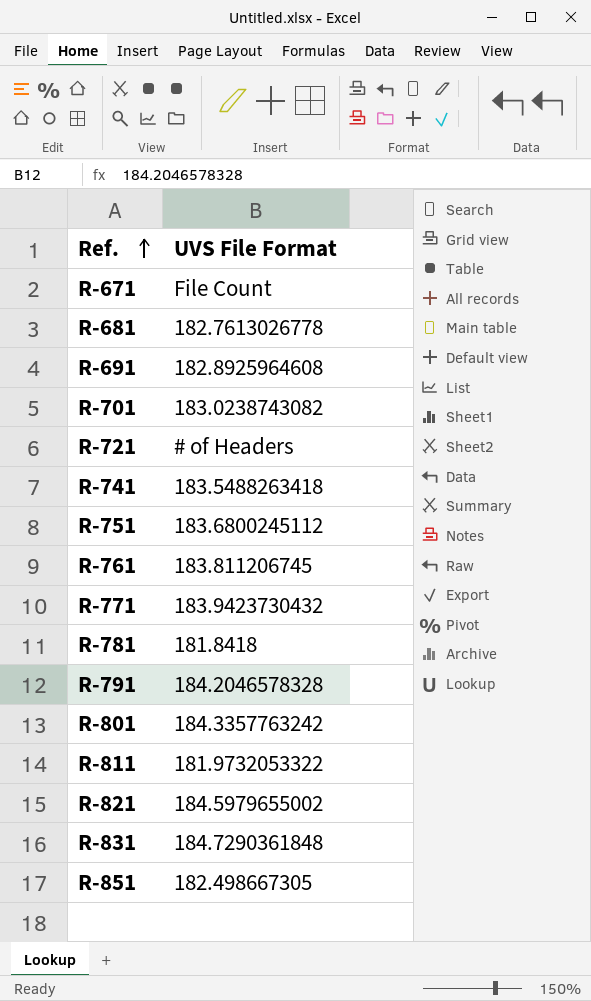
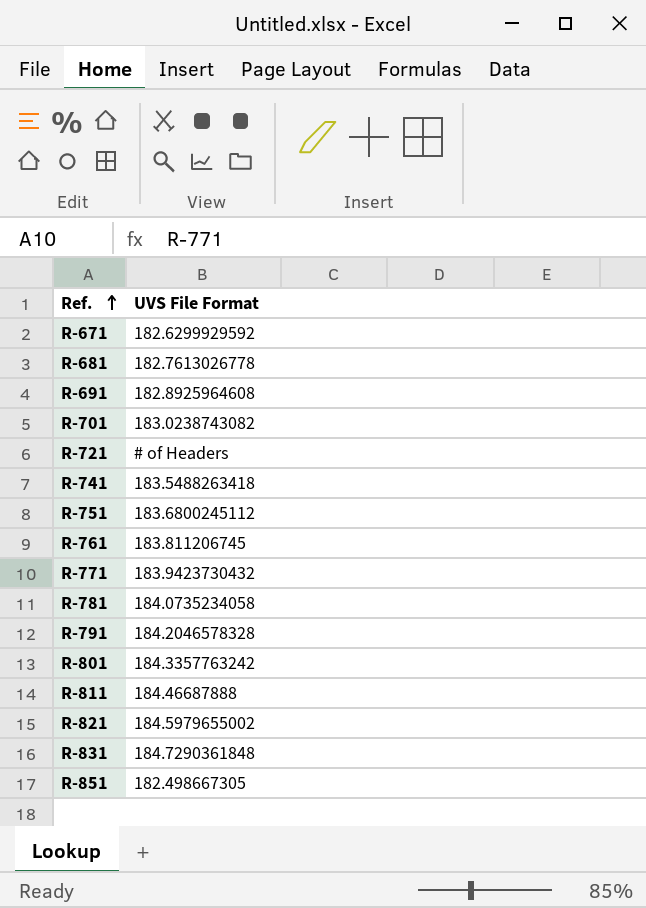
R-671 | UVS File Format: File Count -> 182.6299929592
R-781 | UVS File Format: 181.8418 -> 184.0735234058
R-811 | UVS File Format: 181.9732053322 -> 184.46687888

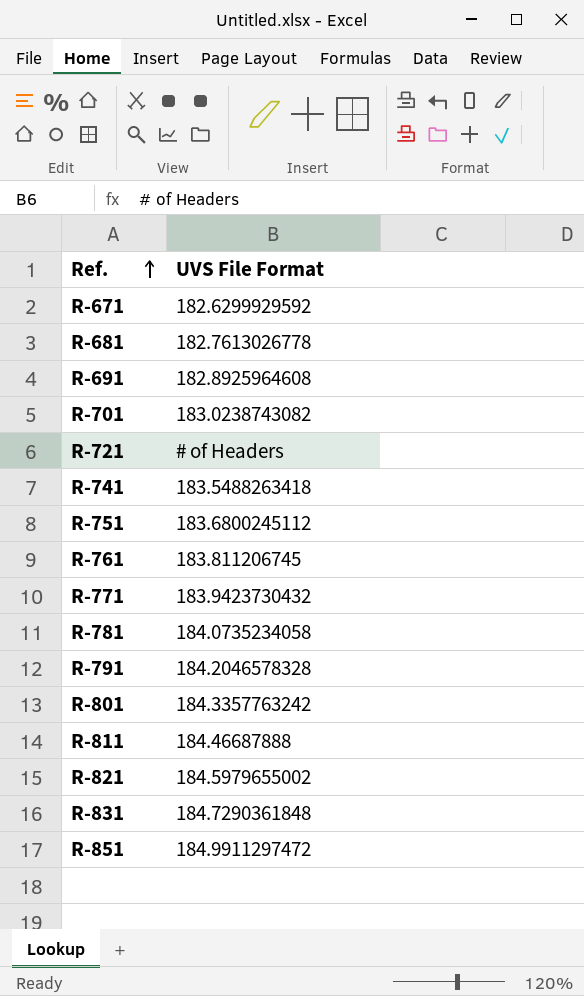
R-851 | UVS File Format: 182.498667305 -> 184.9911297472

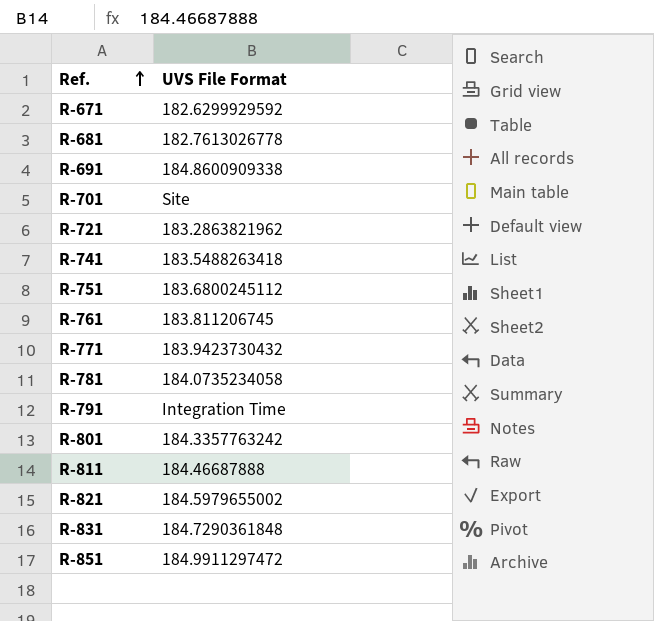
R-691 | UVS File Format: 182.8925964608 -> 184.8600909338
R-701 | UVS File Format: 183.0238743082 -> Site
R-721 | UVS File Format: # of Headers -> 183.2863821962
R-791 | UVS File Format: 184.2046578328 -> Integration Time

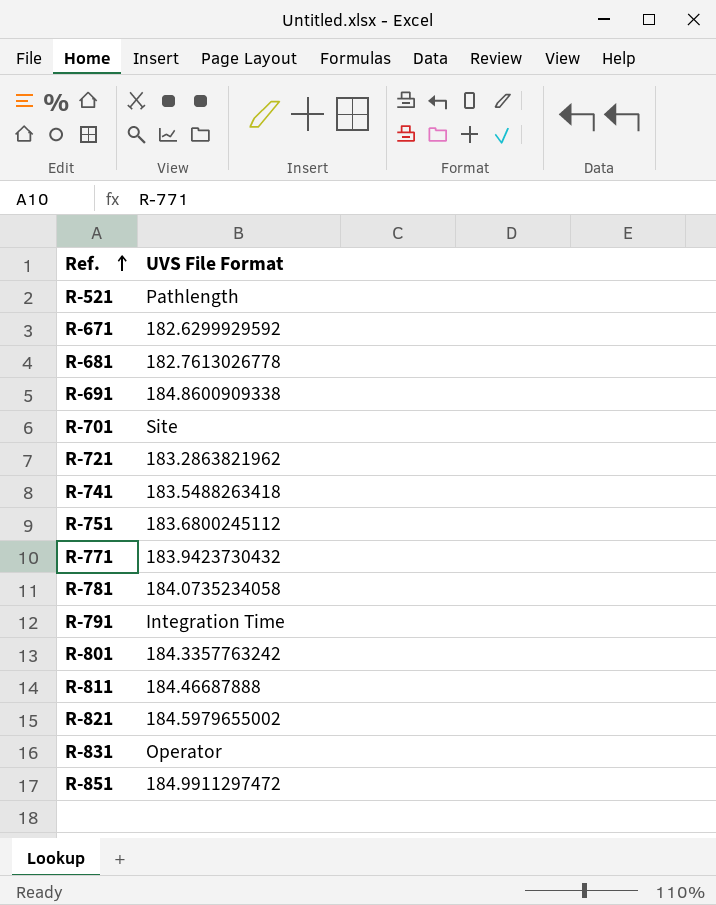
row R-761: 183.811206745 -> none
row R-521: none -> Pathlength
R-831 | UVS File Format: 184.7290361848 -> Operator

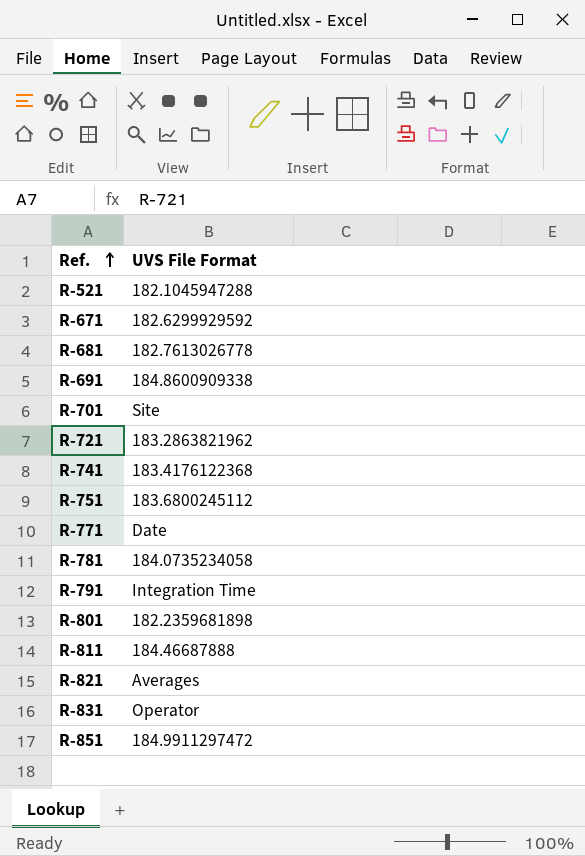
R-521 | UVS File Format: Pathlength -> 182.1045947288
R-741 | UVS File Format: 183.5488263418 -> 183.4176122368
R-771 | UVS File Format: 183.9423730432 -> Date
R-801 | UVS File Format: 184.3357763242 -> 182.2359681898
R-821 | UVS File Format: 184.5979655002 -> Averages

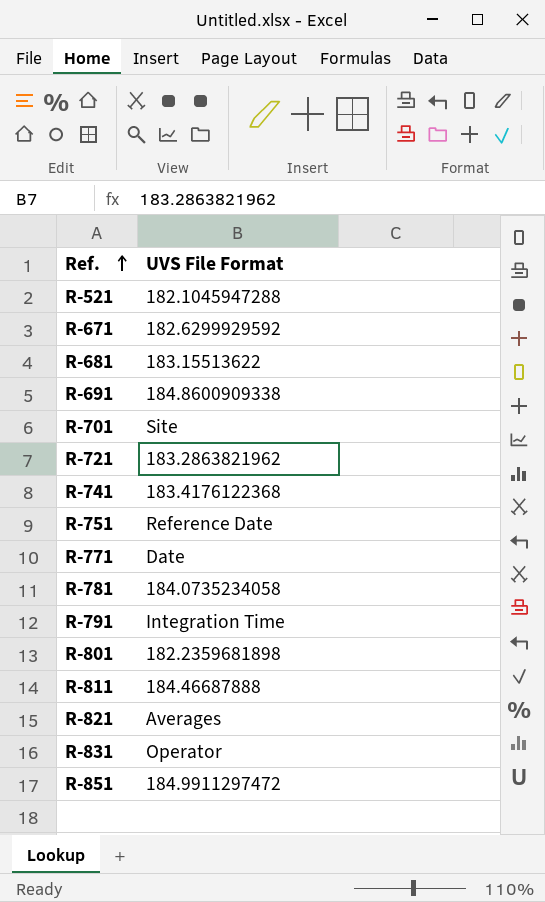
R-681 | UVS File Format: 182.7613026778 -> 183.15513622
R-751 | UVS File Format: 183.6800245112 -> Reference Date

